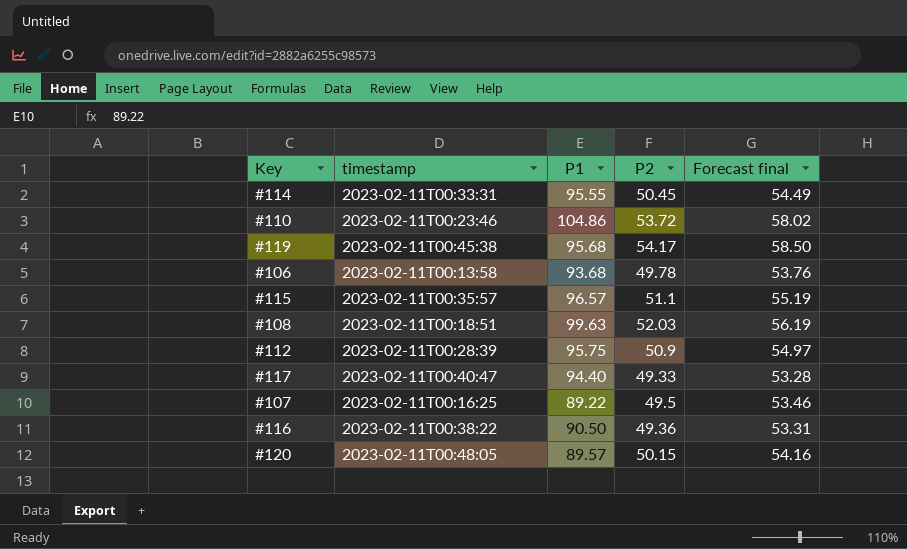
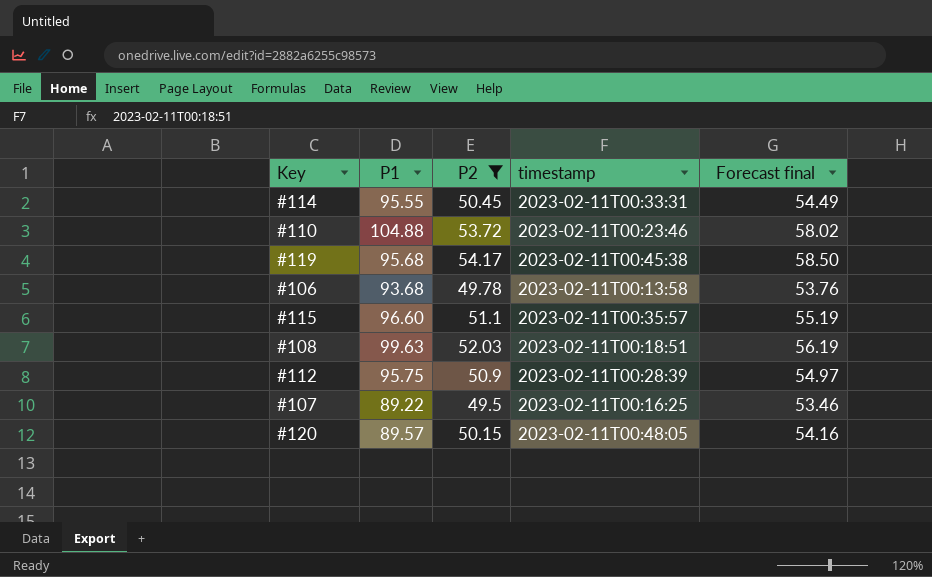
filter: none -> P2 >= 49.5
column timestamp | position: 2 -> 4
#110 | P1: 104.86 -> 104.88
#115 | P1: 96.57 -> 96.60

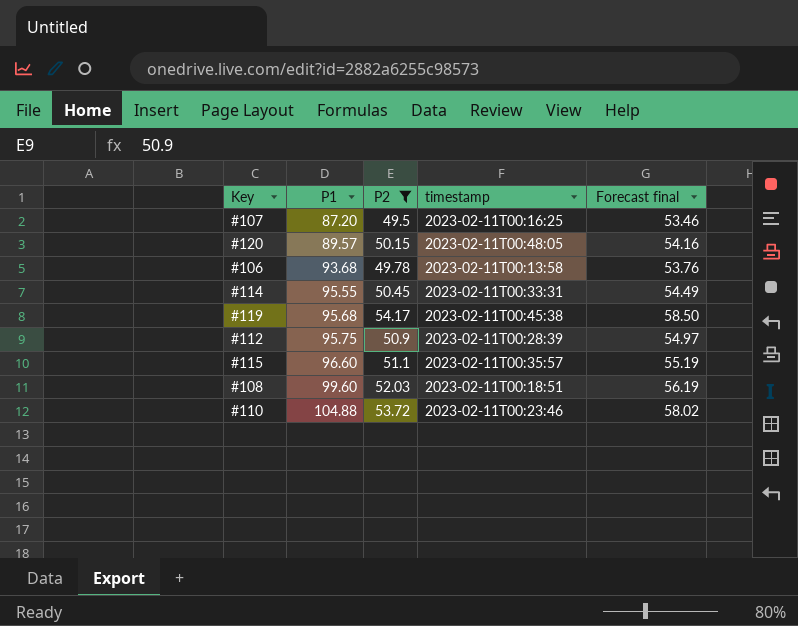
row order: none -> P1 ascending
#107 | P1: 89.22 -> 87.20
#108 | P1: 99.63 -> 99.60

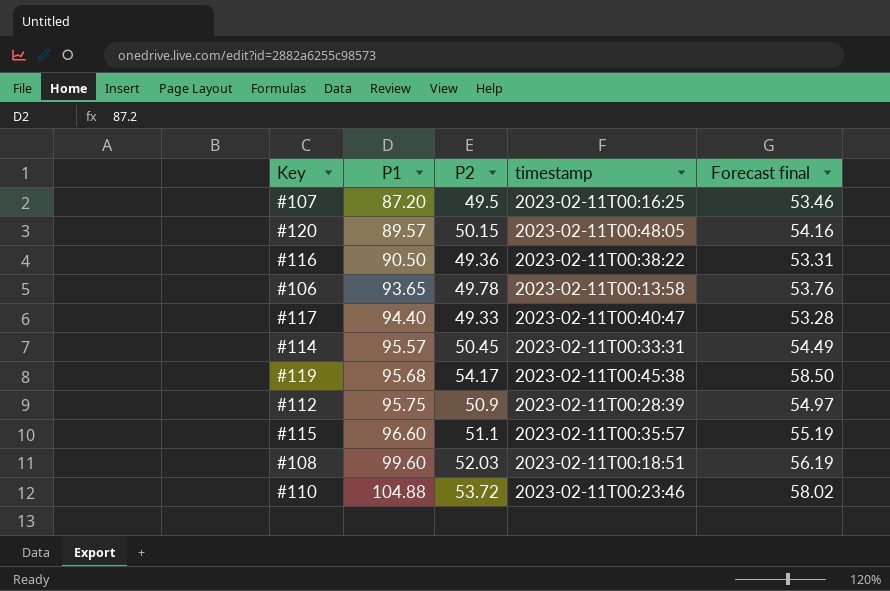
filter: P2 >= 49.5 -> none
#106 | P1: 93.68 -> 93.65
#114 | P1: 95.55 -> 95.57

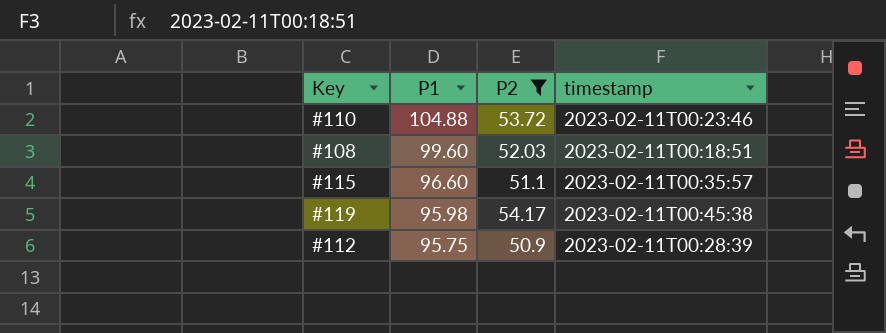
filter: none -> P2 >= 50.9
row order: P1 ascending -> P1 descending
column Forecast final | formula: [P2] * 1.08 -> none
#119 | P1: 95.68 -> 95.98

